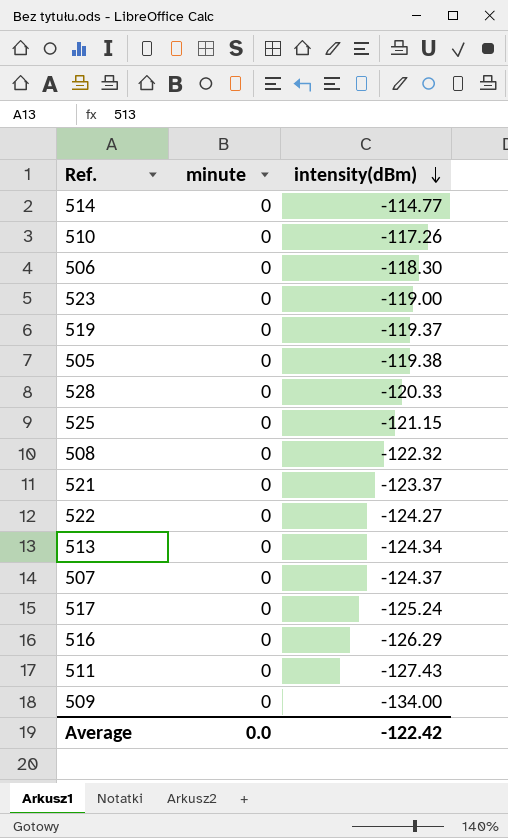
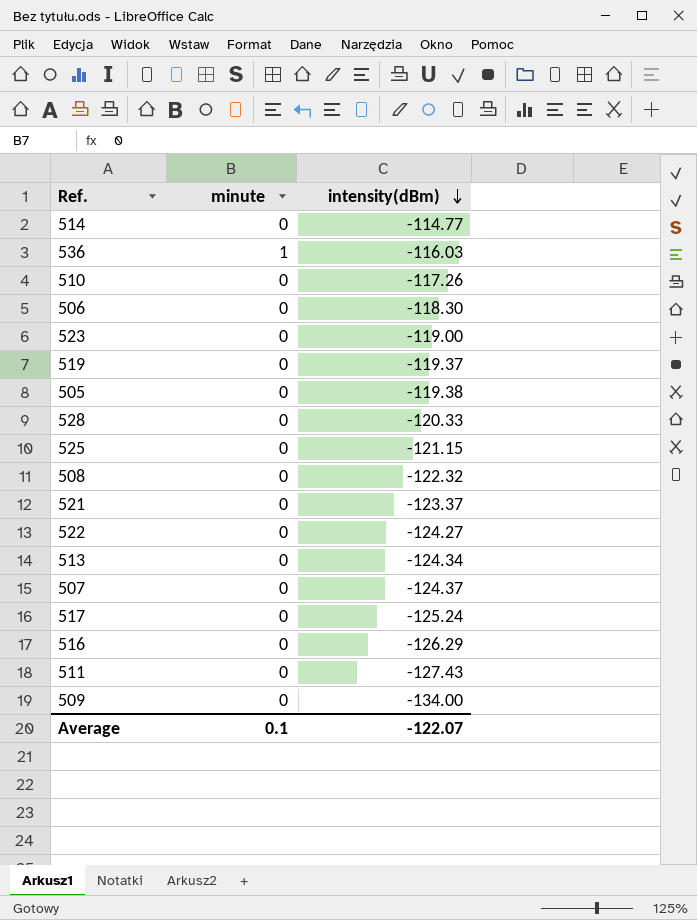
row 536: none -> 1 | -116.03
Average | minute: 0.0 -> 0.1
Average | intensity(dBm): -122.42 -> -122.07

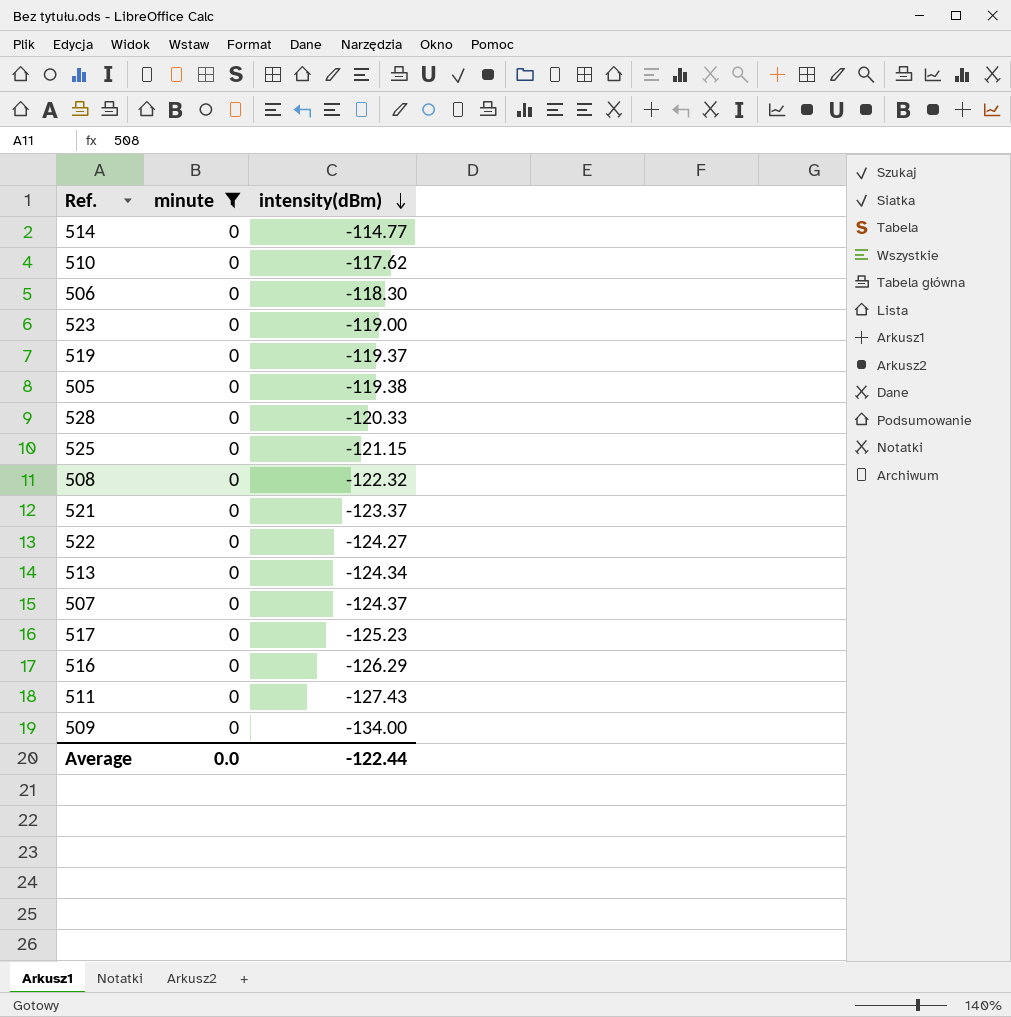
filter: none -> minute = 0
510 | intensity(dBm): -117.26 -> -117.62
517 | intensity(dBm): -125.24 -> -125.23
Average | minute: 0.1 -> 0.0
Average | intensity(dBm): -122.07 -> -122.44

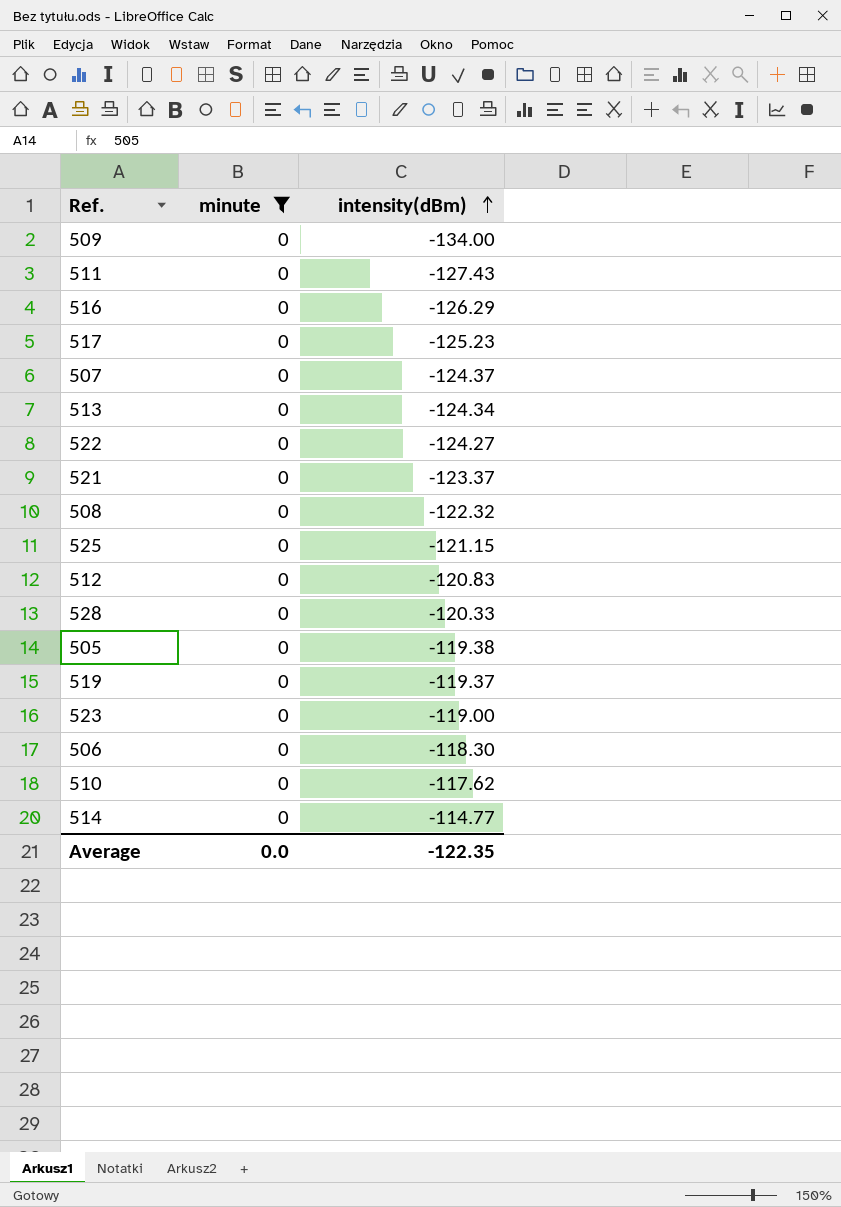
row order: intensity(dBm) descending -> intensity(dBm) ascending
row 512: none -> 0 | -120.83
Average | intensity(dBm): -122.44 -> -122.35

